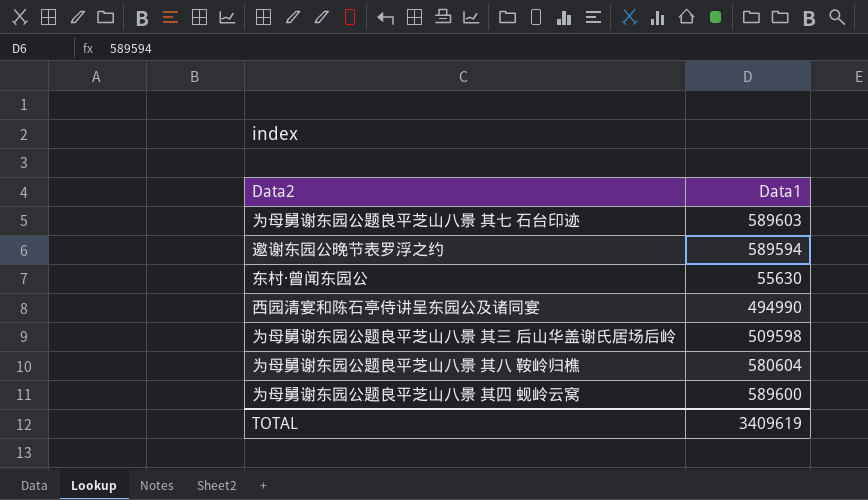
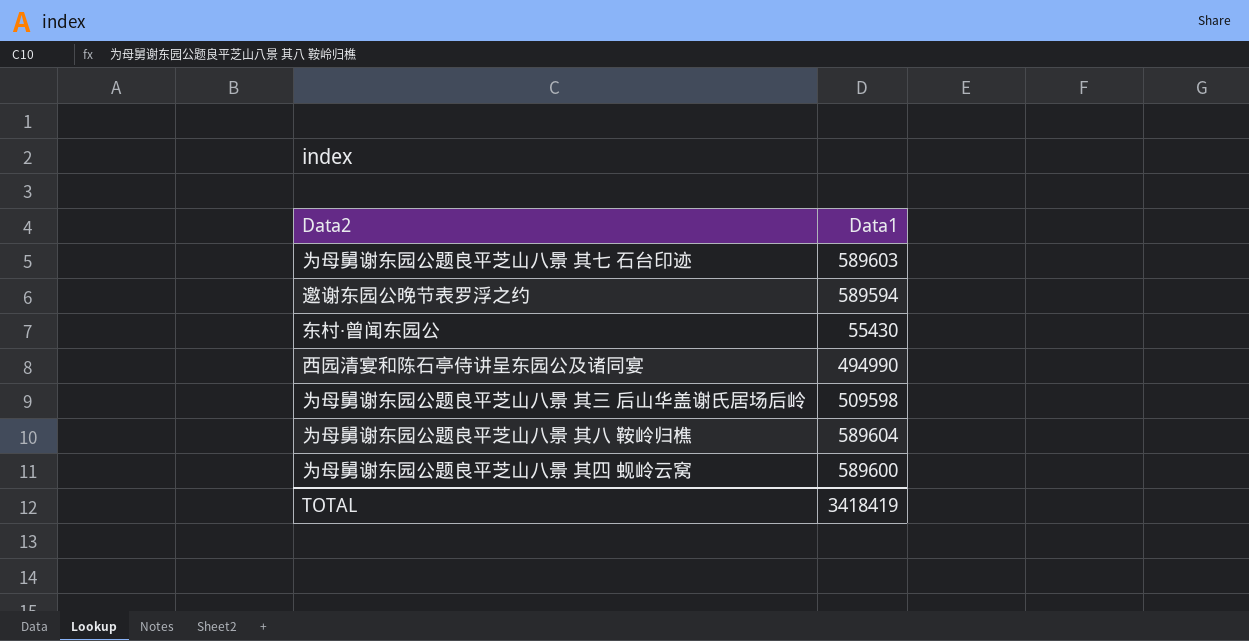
东村·曾闻东园公 | Data1: 55630 -> 55430
为母舅谢东园公题良平芝山八景 其八 鞍岭归樵 | Data1: 580604 -> 589604
TOTAL | Data1: 3409619 -> 3418419

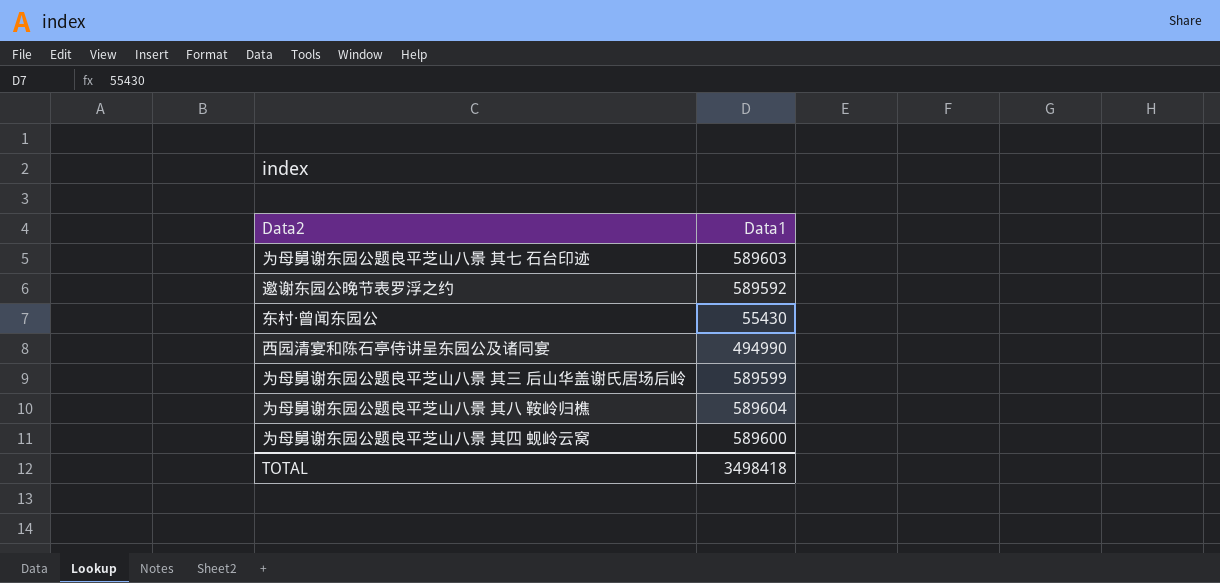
邀谢东园公晚节表罗浮之约 | Data1: 589594 -> 589592
为母舅谢东园公题良平芝山八景 其三 后山华盖谢氏居场后岭 | Data1: 509598 -> 589599
TOTAL | Data1: 3418419 -> 3498418

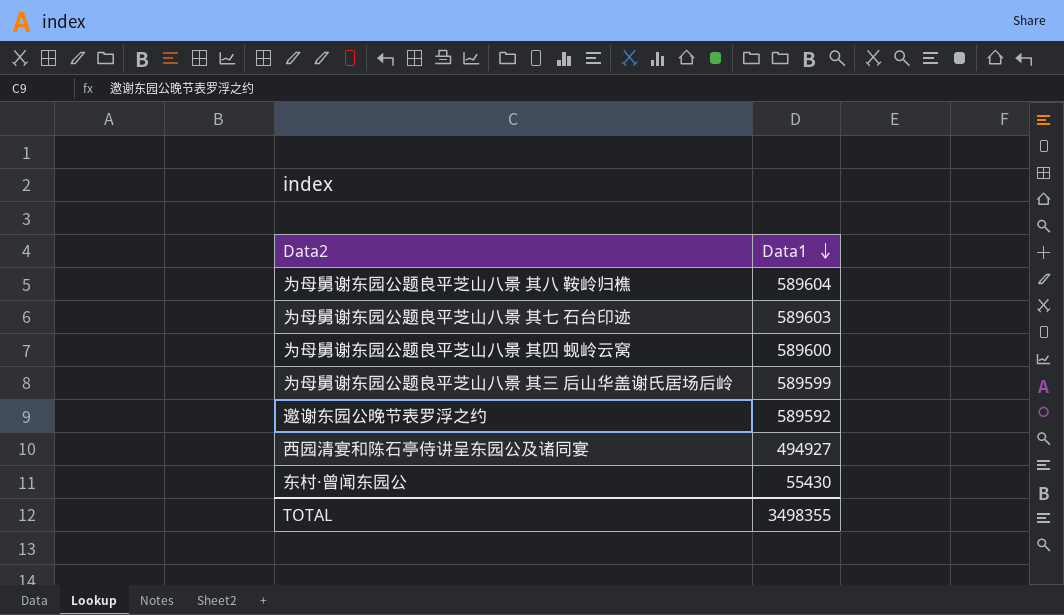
row order: none -> Data1 descending
西园清宴和陈石亭侍讲呈东园公及诸同宴 | Data1: 494990 -> 494927
TOTAL | Data1: 3498418 -> 3498355

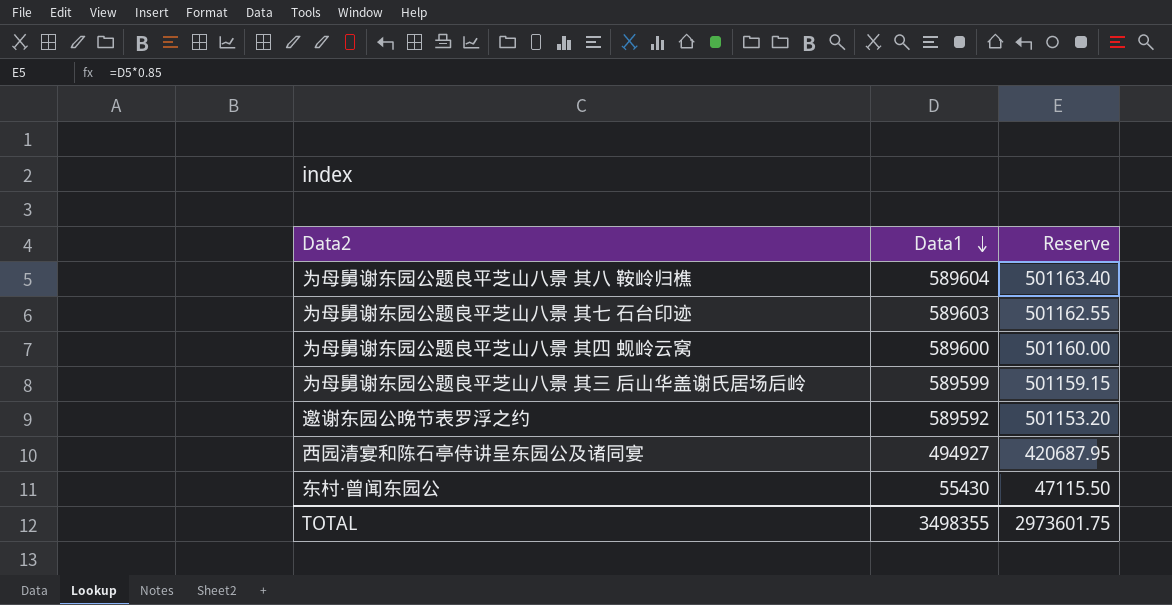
column Reserve | formula: none -> [Data1] * 0.85

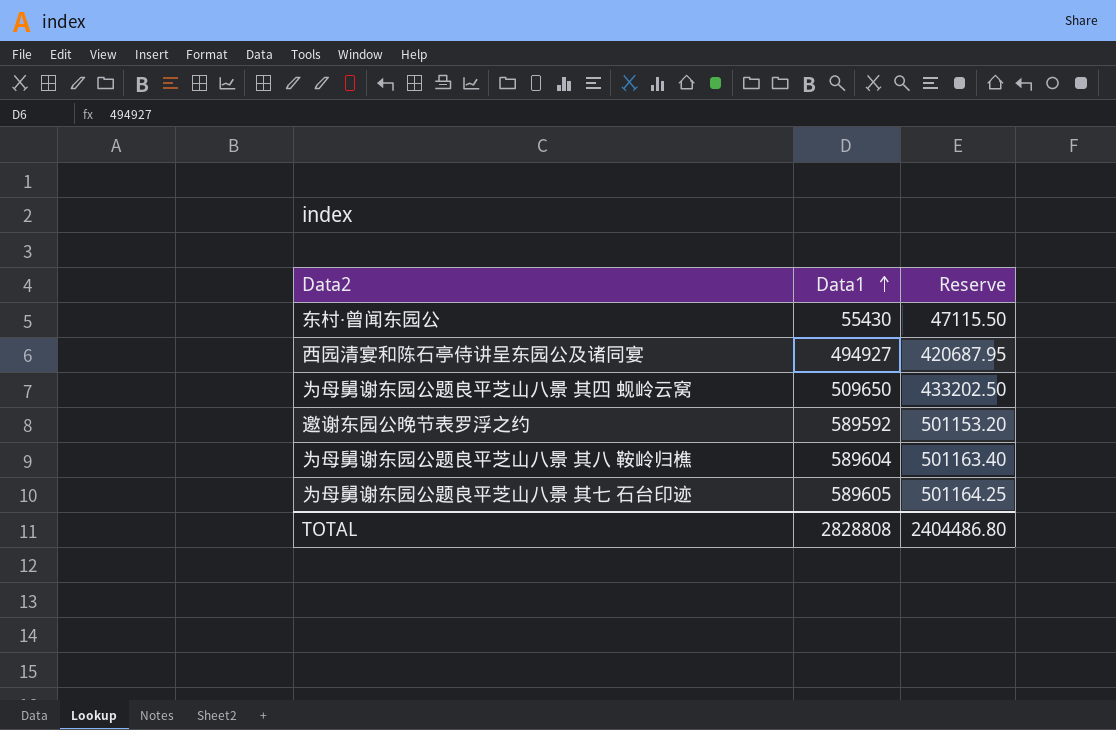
row order: Data1 descending -> Data1 ascending
row 为母舅谢东园公题良平芝山八景 其三 后山华盖谢氏居场后岭: 589599 | 501159.15 -> none
为母舅谢东园公题良平芝山八景 其四 蚬岭云窝 | Data1: 589600 -> 509650
为母舅谢东园公题良平芝山八景 其四 蚬岭云窝 | Reserve: 501160.00 -> 433202.50
为母舅谢东园公题良平芝山八景 其七 石台印迹 | Data1: 589603 -> 589605
为母舅谢东园公题良平芝山八景 其七 石台印迹 | Reserve: 501162.55 -> 501164.25
TOTAL | Data1: 3498355 -> 2828808
TOTAL | Reserve: 2973601.75 -> 2404486.80

